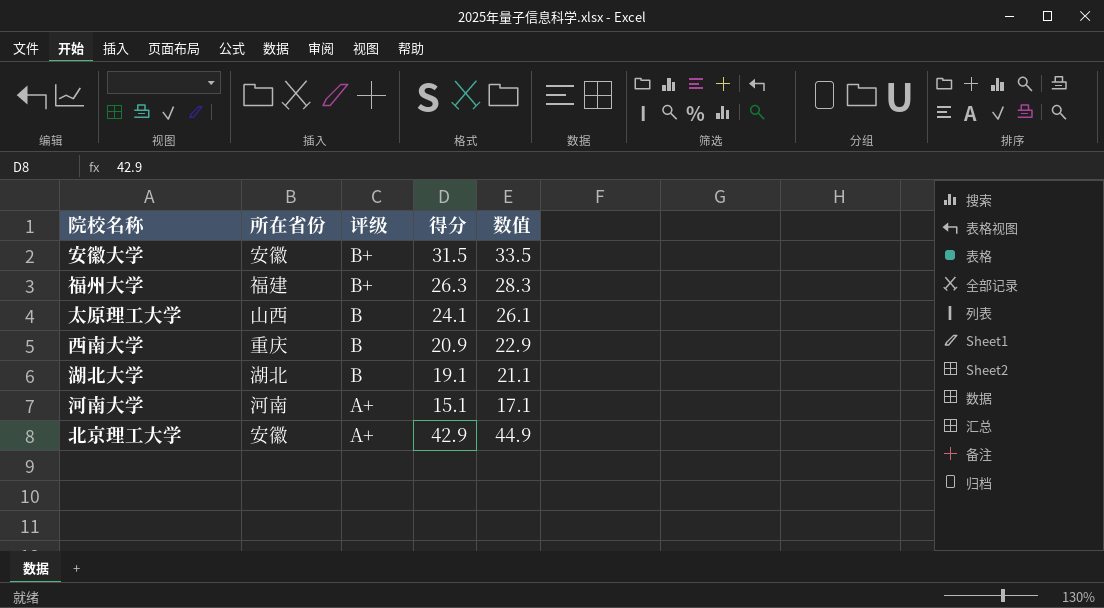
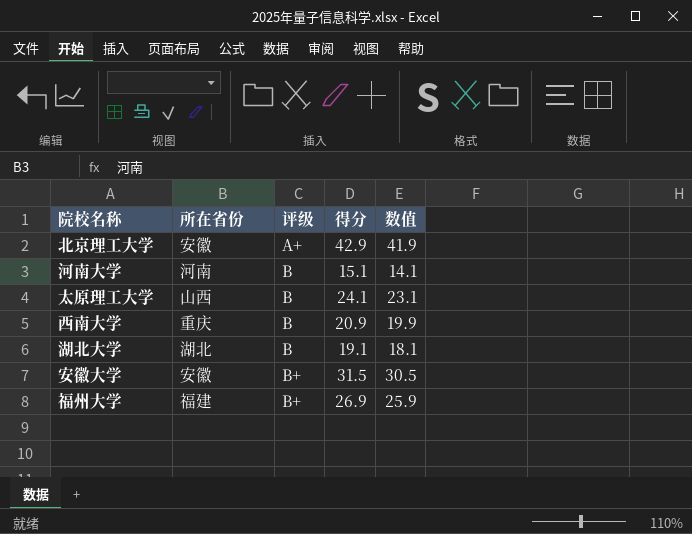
row order: 评级 descending -> 评级 ascending
column 数值 | formula: [得分] + 2 -> [得分] - 1
河南大学 | 评级: A+ -> B
福州大学 | 得分: 26.3 -> 26.9

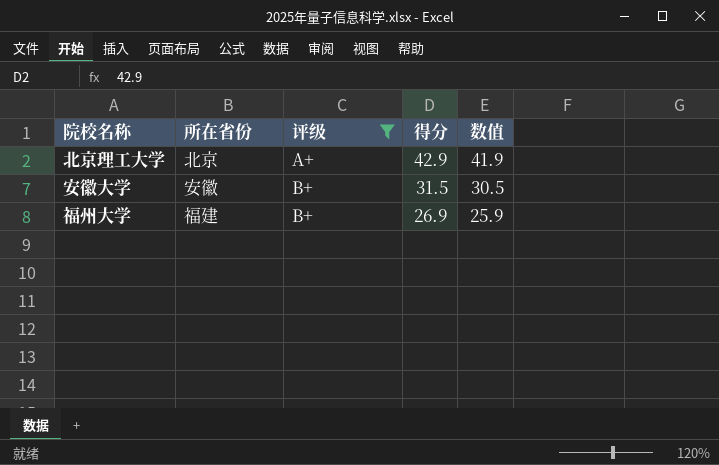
filter: none -> 评级 != B
北京理工大学 | 所在省份: 安徽 -> 北京

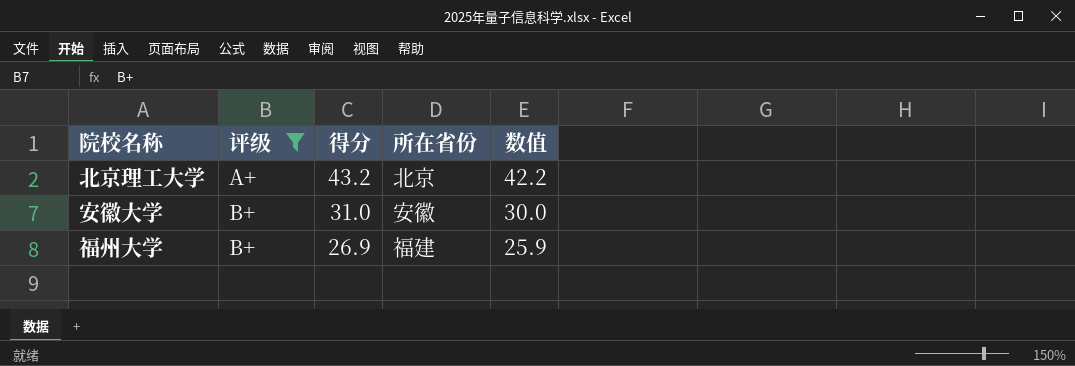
column 所在省份 | position: 2 -> 4
北京理工大学 | 得分: 42.9 -> 43.2
北京理工大学 | 数值: 41.9 -> 42.2
安徽大学 | 得分: 31.5 -> 31.0
安徽大学 | 数值: 30.5 -> 30.0

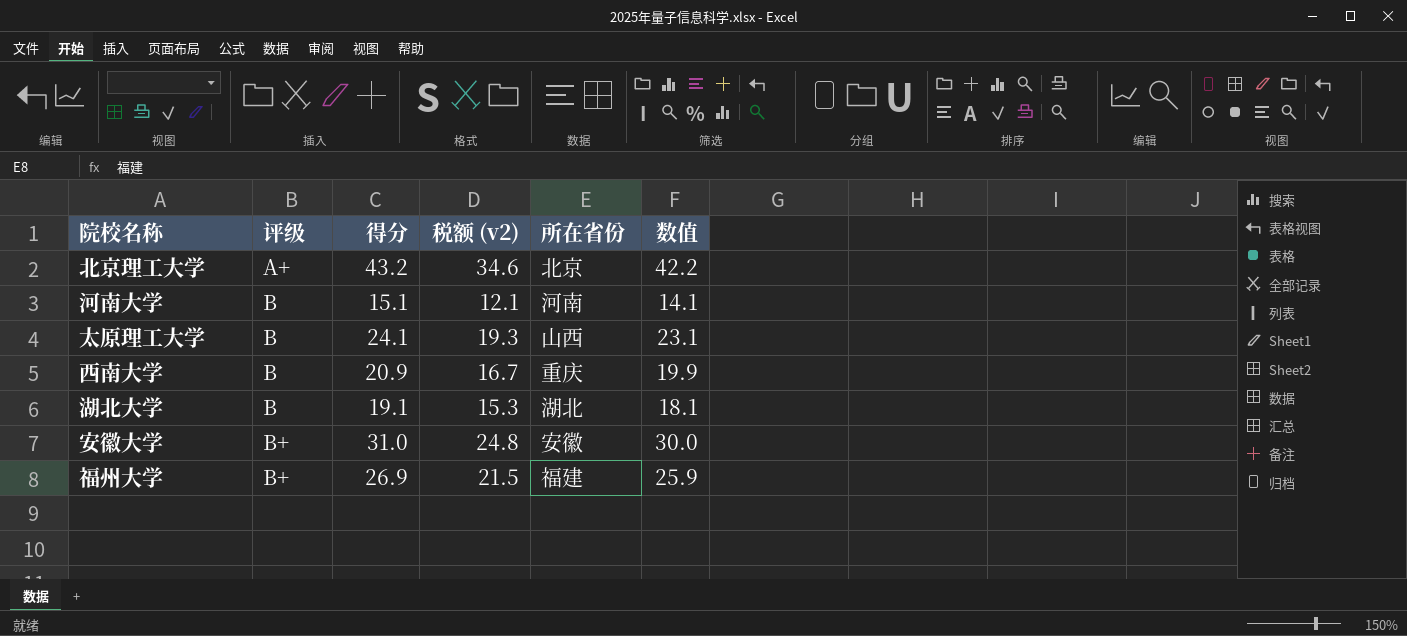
filter: 评级 != B -> none
column 税额 (v2) | formula: none -> [得分] * 0.8

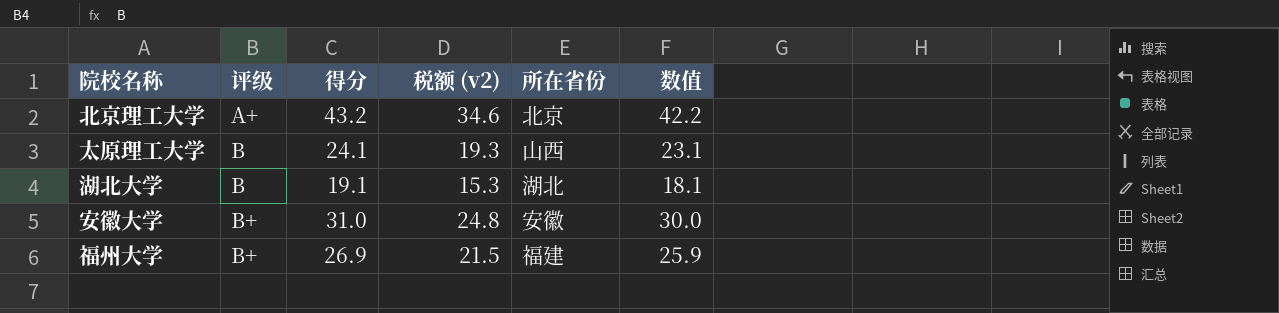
row 河南大学: B | 15.1 | 12.1 | 河南 | 14.1 -> none
row 西南大学: B | 20.9 | 16.7 | 重庆 | 19.9 -> none

